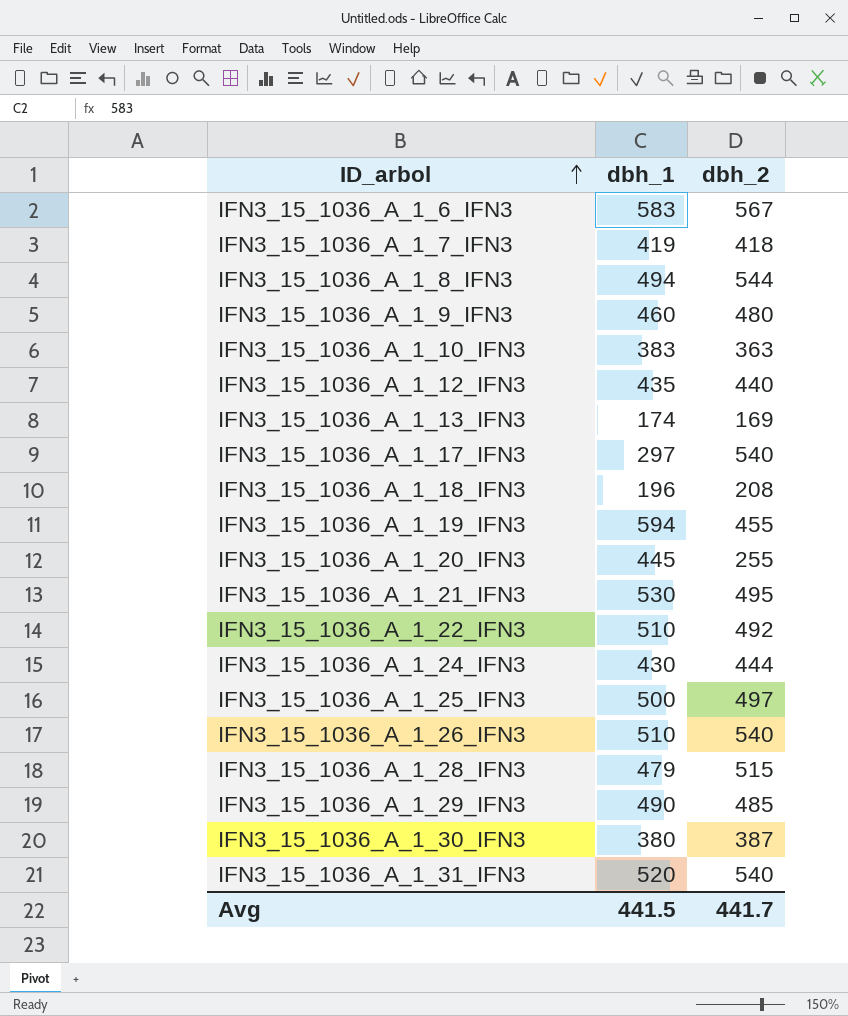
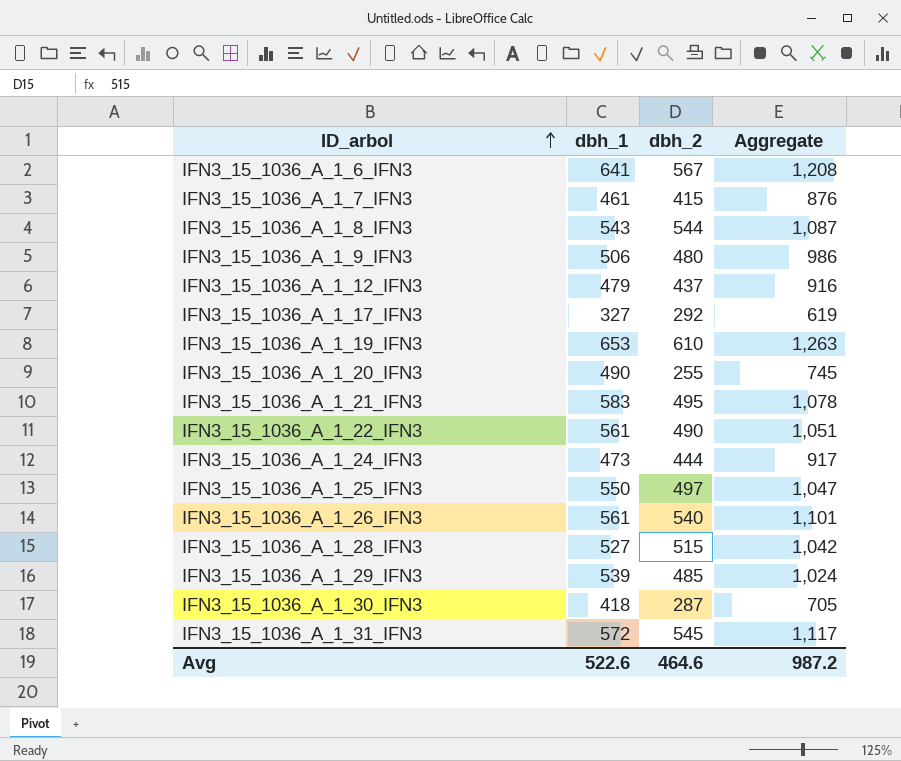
column Aggregate | formula: none -> [dbh_1] + [dbh_2]
row IFN3_15_1036_A_1_10_IFN3: 383 | 363 -> none
row IFN3_15_1036_A_1_13_IFN3: 174 | 169 -> none
row IFN3_15_1036_A_1_18_IFN3: 196 | 208 -> none
IFN3_15_1036_A_1_6_IFN3 | dbh_1: 583 -> 641
IFN3_15_1036_A_1_7_IFN3 | dbh_1: 419 -> 461
IFN3_15_1036_A_1_7_IFN3 | dbh_2: 418 -> 415
IFN3_15_1036_A_1_8_IFN3 | dbh_1: 494 -> 543
IFN3_15_1036_A_1_9_IFN3 | dbh_1: 460 -> 506
IFN3_15_1036_A_1_12_IFN3 | dbh_1: 435 -> 479
IFN3_15_1036_A_1_12_IFN3 | dbh_2: 440 -> 437
IFN3_15_1036_A_1_17_IFN3 | dbh_1: 297 -> 327
IFN3_15_1036_A_1_17_IFN3 | dbh_2: 540 -> 292
IFN3_15_1036_A_1_19_IFN3 | dbh_1: 594 -> 653
IFN3_15_1036_A_1_19_IFN3 | dbh_2: 455 -> 610
IFN3_15_1036_A_1_20_IFN3 | dbh_1: 445 -> 490
IFN3_15_1036_A_1_21_IFN3 | dbh_1: 530 -> 583
IFN3_15_1036_A_1_22_IFN3 | dbh_1: 510 -> 561
IFN3_15_1036_A_1_22_IFN3 | dbh_2: 492 -> 490
IFN3_15_1036_A_1_24_IFN3 | dbh_1: 430 -> 473
IFN3_15_1036_A_1_25_IFN3 | dbh_1: 500 -> 550
IFN3_15_1036_A_1_26_IFN3 | dbh_1: 510 -> 561
IFN3_15_1036_A_1_28_IFN3 | dbh_1: 479 -> 527
IFN3_15_1036_A_1_29_IFN3 | dbh_1: 490 -> 539
IFN3_15_1036_A_1_30_IFN3 | dbh_1: 380 -> 418
IFN3_15_1036_A_1_30_IFN3 | dbh_2: 387 -> 287
IFN3_15_1036_A_1_31_IFN3 | dbh_1: 520 -> 572
IFN3_15_1036_A_1_31_IFN3 | dbh_2: 540 -> 545
Avg | dbh_1: 441.5 -> 522.6
Avg | dbh_2: 441.7 -> 464.6

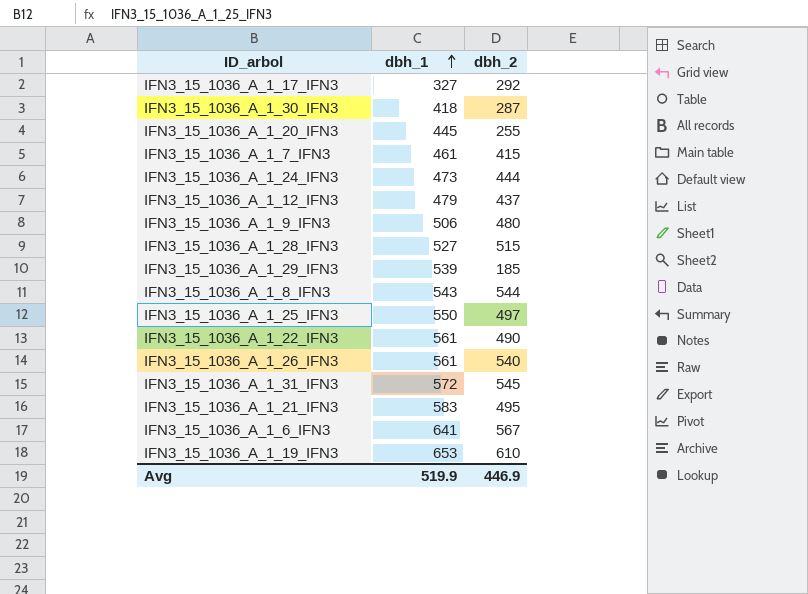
row order: ID_arbol ascending -> dbh_1 ascending
column Aggregate | formula: [dbh_1] + [dbh_2] -> none
IFN3_15_1036_A_1_20_IFN3 | dbh_1: 490 -> 445
IFN3_15_1036_A_1_29_IFN3 | dbh_2: 485 -> 185
Avg | dbh_1: 522.6 -> 519.9
Avg | dbh_2: 464.6 -> 446.9

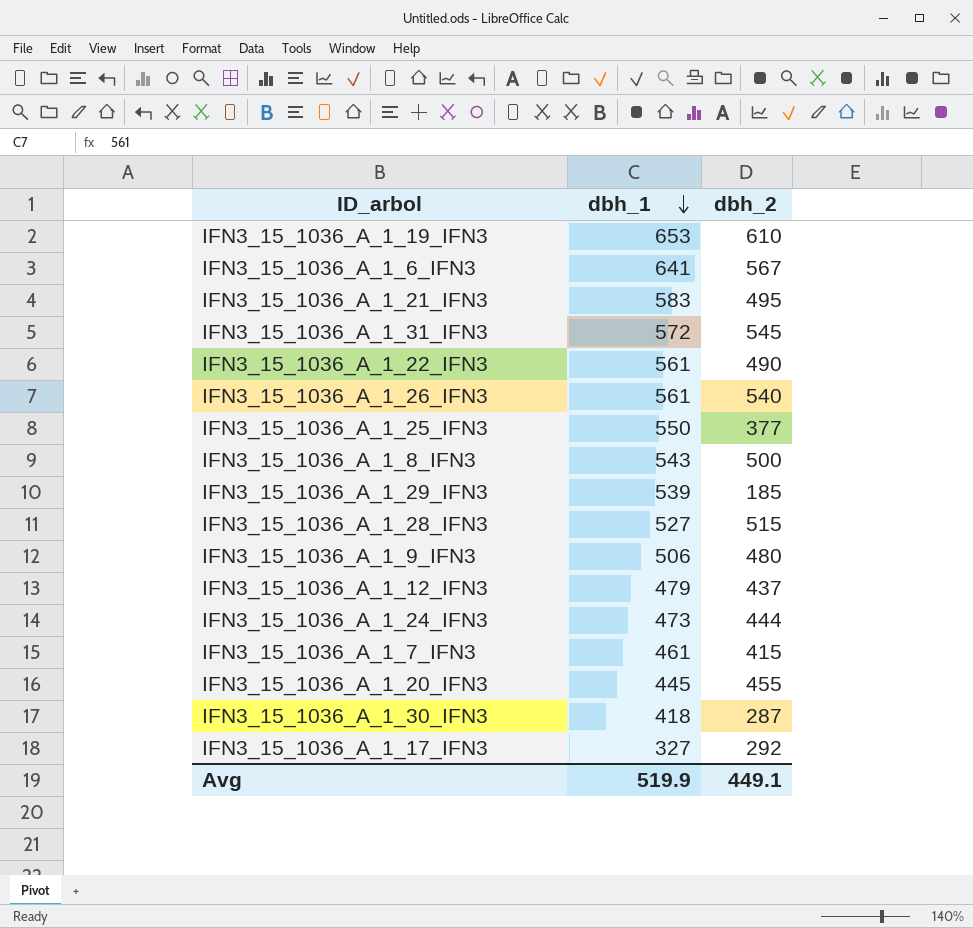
row order: dbh_1 ascending -> dbh_1 descending
IFN3_15_1036_A_1_25_IFN3 | dbh_2: 497 -> 377
IFN3_15_1036_A_1_8_IFN3 | dbh_2: 544 -> 500
IFN3_15_1036_A_1_20_IFN3 | dbh_2: 255 -> 455
Avg | dbh_2: 446.9 -> 449.1

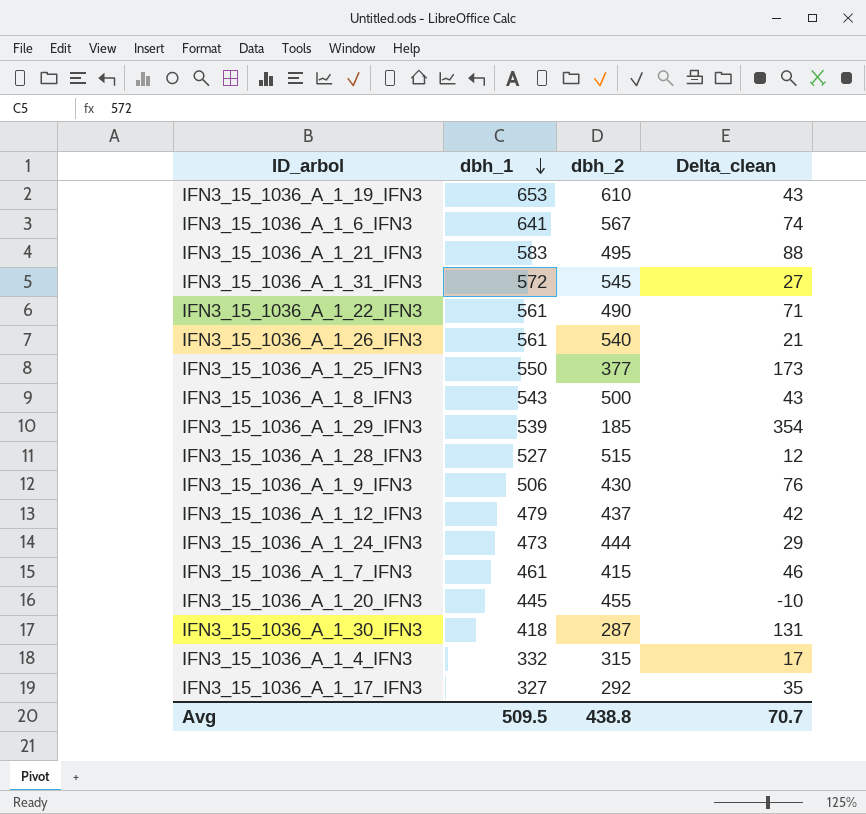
column Delta_clean | formula: none -> [dbh_1] - [dbh_2]
IFN3_15_1036_A_1_9_IFN3 | dbh_2: 480 -> 430
row IFN3_15_1036_A_1_4_IFN3: none -> 332 | 315 | 17
Avg | dbh_1: 519.9 -> 509.5
Avg | dbh_2: 449.1 -> 438.8

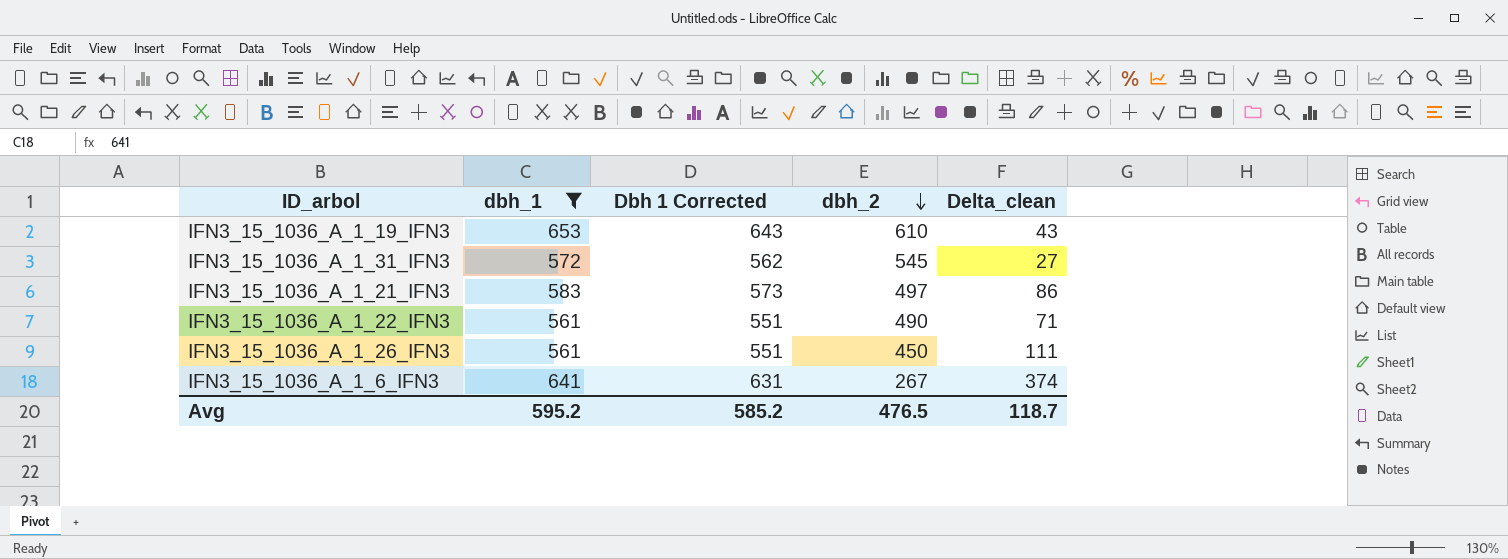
filter: none -> dbh_1 >= 561
row order: dbh_1 descending -> dbh_2 descending
column Dbh 1 Corrected | formula: none -> [dbh_1] - 10
IFN3_15_1036_A_1_21_IFN3 | dbh_2: 495 -> 497
IFN3_15_1036_A_1_21_IFN3 | Delta_clean: 88 -> 86
IFN3_15_1036_A_1_26_IFN3 | dbh_2: 540 -> 450
IFN3_15_1036_A_1_26_IFN3 | Delta_clean: 21 -> 111
IFN3_15_1036_A_1_6_IFN3 | dbh_2: 567 -> 267
IFN3_15_1036_A_1_6_IFN3 | Delta_clean: 74 -> 374
Avg | dbh_1: 509.5 -> 595.2
Avg | dbh_2: 438.8 -> 476.5
Avg | Delta_clean: 70.7 -> 118.7

